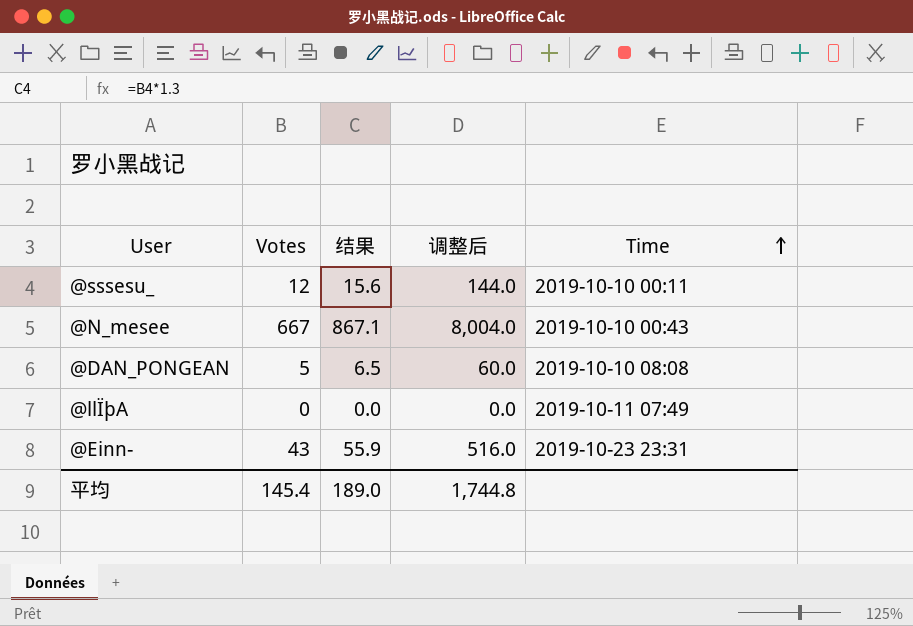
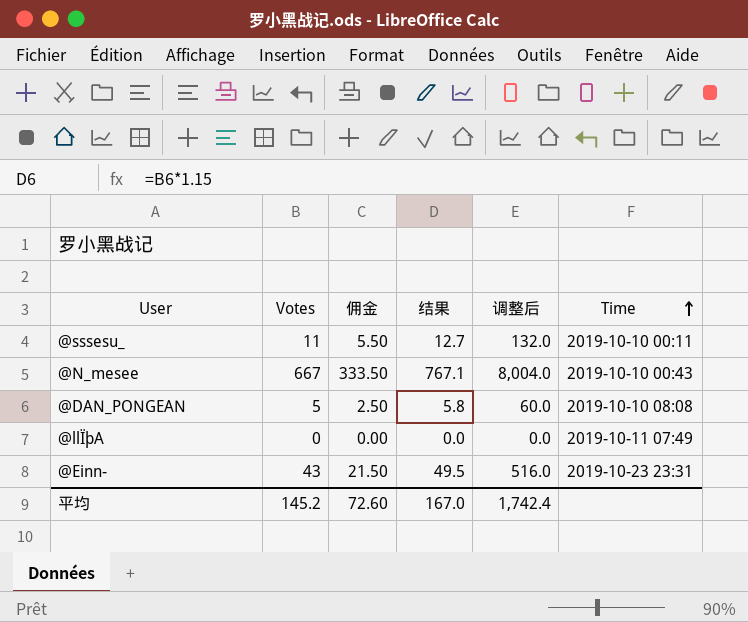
column 佣金 | formula: none -> [Votes] * 0.5
column 结果 | formula: [Votes] * 1.3 -> [Votes] * 1.15
@sssesu_ | Votes: 12 -> 11
@sssesu_ | 调整后: 144.0 -> 132.0
平均 | Votes: 145.4 -> 145.2
平均 | 结果: 189.0 -> 167.0
平均 | 调整后: 1,744.8 -> 1,742.4

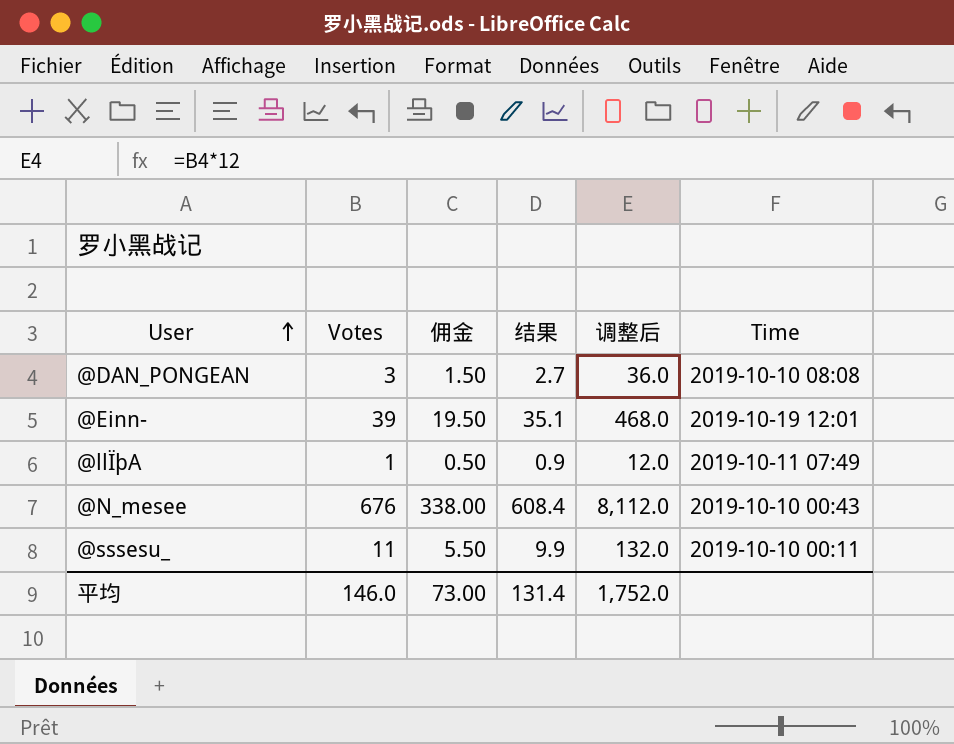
row order: Time ascending -> User ascending
column 结果 | formula: [Votes] * 1.15 -> [Votes] * 0.9
@DAN_PONGEAN | Votes: 5 -> 3
@DAN_PONGEAN | 佣金: 2.50 -> 1.50
@DAN_PONGEAN | 调整后: 60.0 -> 36.0
@Einn- | Votes: 43 -> 39
@Einn- | 佣金: 21.50 -> 19.50
@Einn- | 调整后: 516.0 -> 468.0
@Einn- | Time: 2019-10-23 23:31 -> 2019-10-19 12:01
@llÏþA | Votes: 0 -> 1
@llÏþA | 佣金: 0.00 -> 0.50
@llÏþA | 调整后: 0.0 -> 12.0
@N_mesee | Votes: 667 -> 676
@N_mesee | 佣金: 333.50 -> 338.00
@N_mesee | 调整后: 8,004.0 -> 8,112.0
平均 | Votes: 145.2 -> 146.0
平均 | 佣金: 72.60 -> 73.00
平均 | 结果: 167.0 -> 131.4
平均 | 调整后: 1,742.4 -> 1,752.0

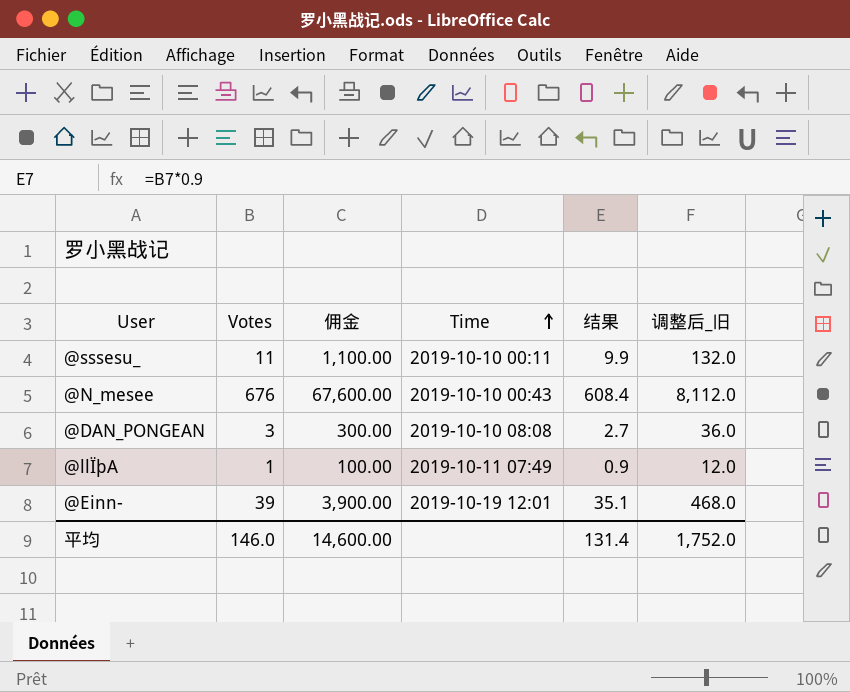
row order: User ascending -> Time ascending
column 佣金 | formula: [Votes] * 0.5 -> [Votes] * 100
column Time | position: 6 -> 4
column name: 调整后 -> 调整后_旧
平均 | 佣金: 73.00 -> 14,600.00

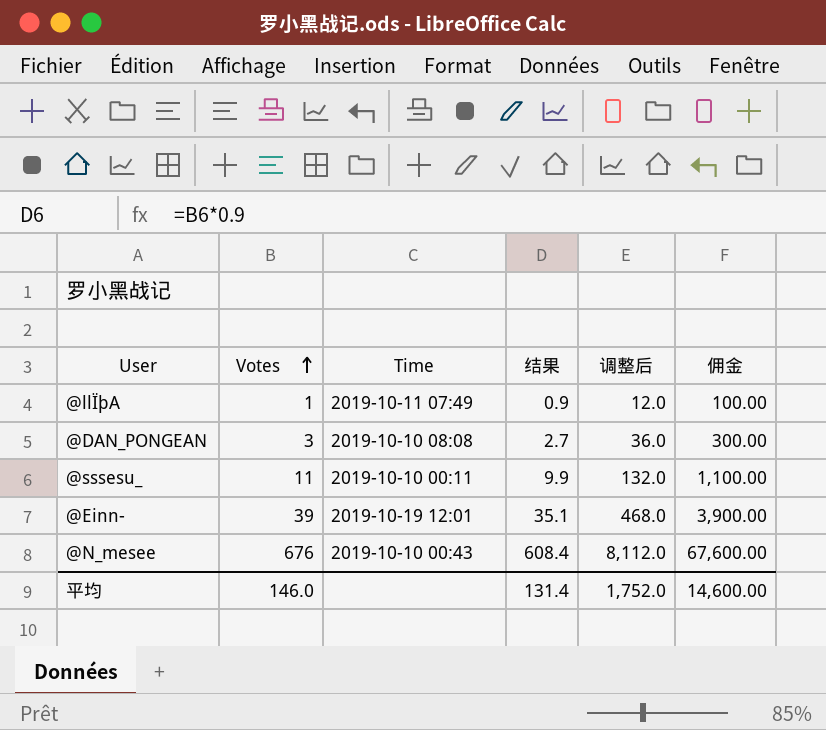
row order: Time ascending -> Votes ascending
column name: 调整后_旧 -> 调整后
column 佣金 | position: 3 -> 6

